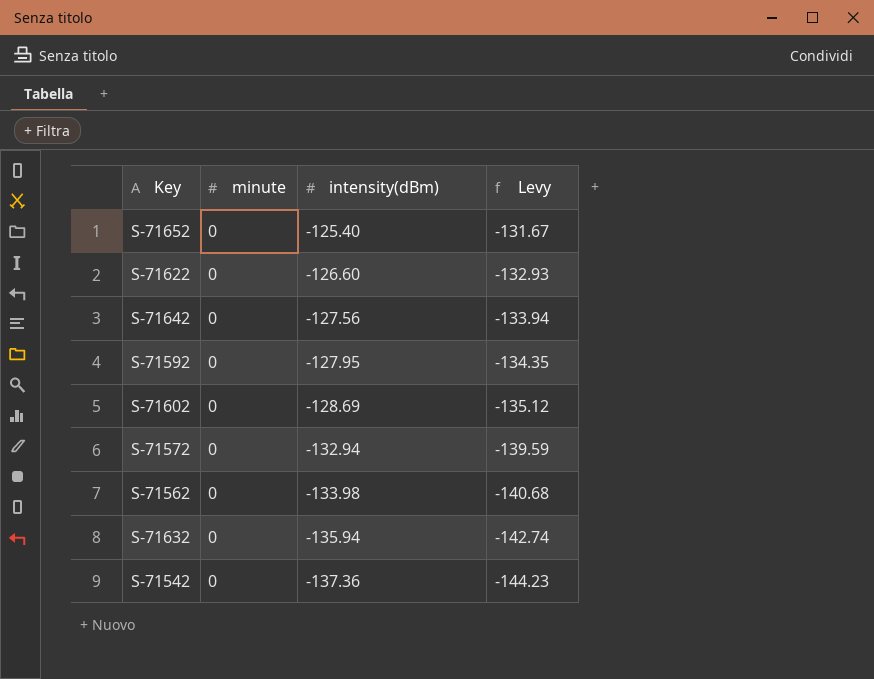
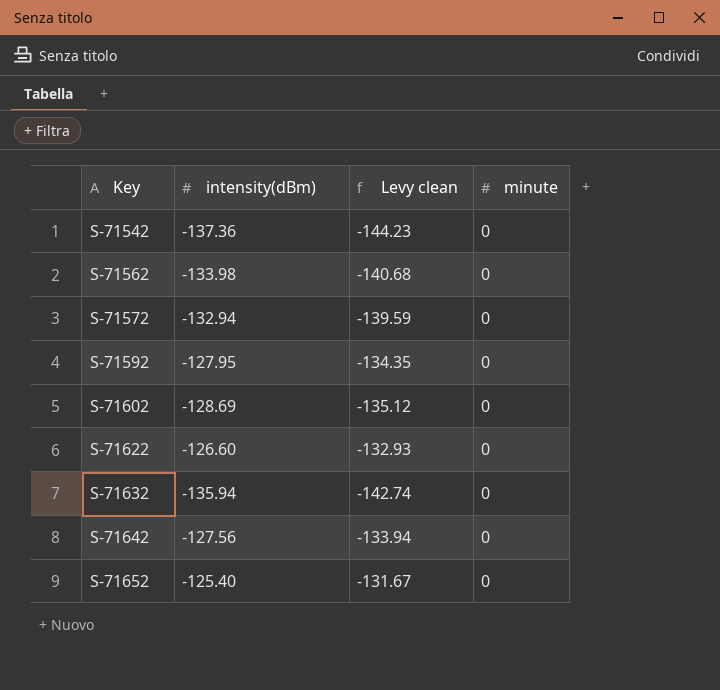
row order: intensity(dBm) descending -> Key ascending
column name: Levy -> Levy clean
column minute | position: 2 -> 4

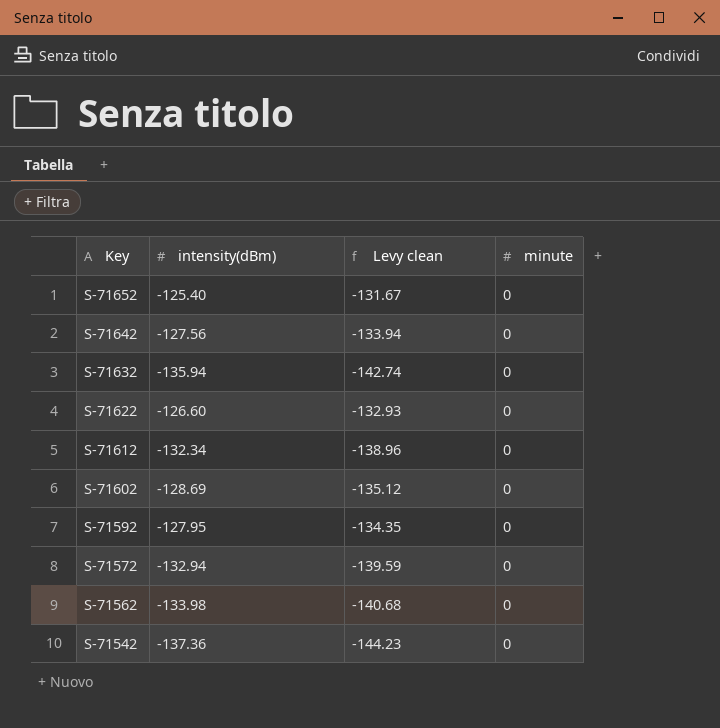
row order: Key ascending -> Key descending
row S-71612: none -> -132.34 | -138.96 | 0

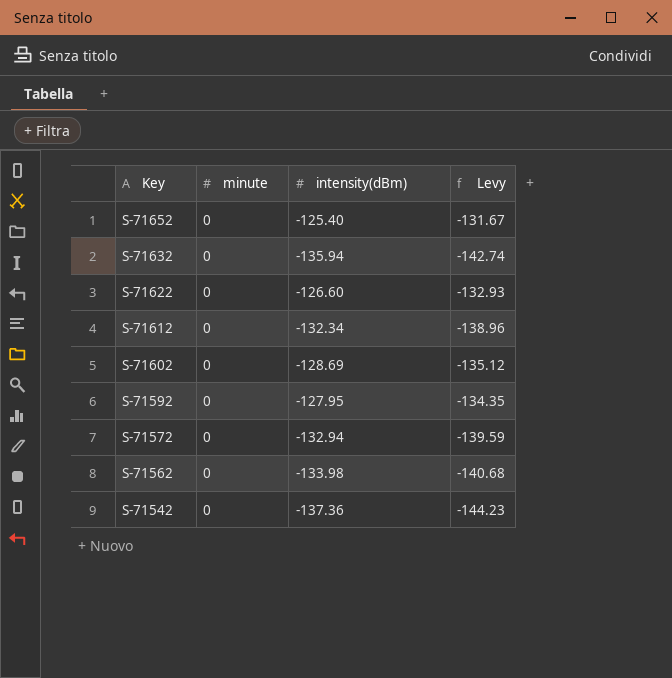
column minute | position: 4 -> 2
column name: Levy clean -> Levy
row S-71642: -127.56 | -133.94 | 0 -> none

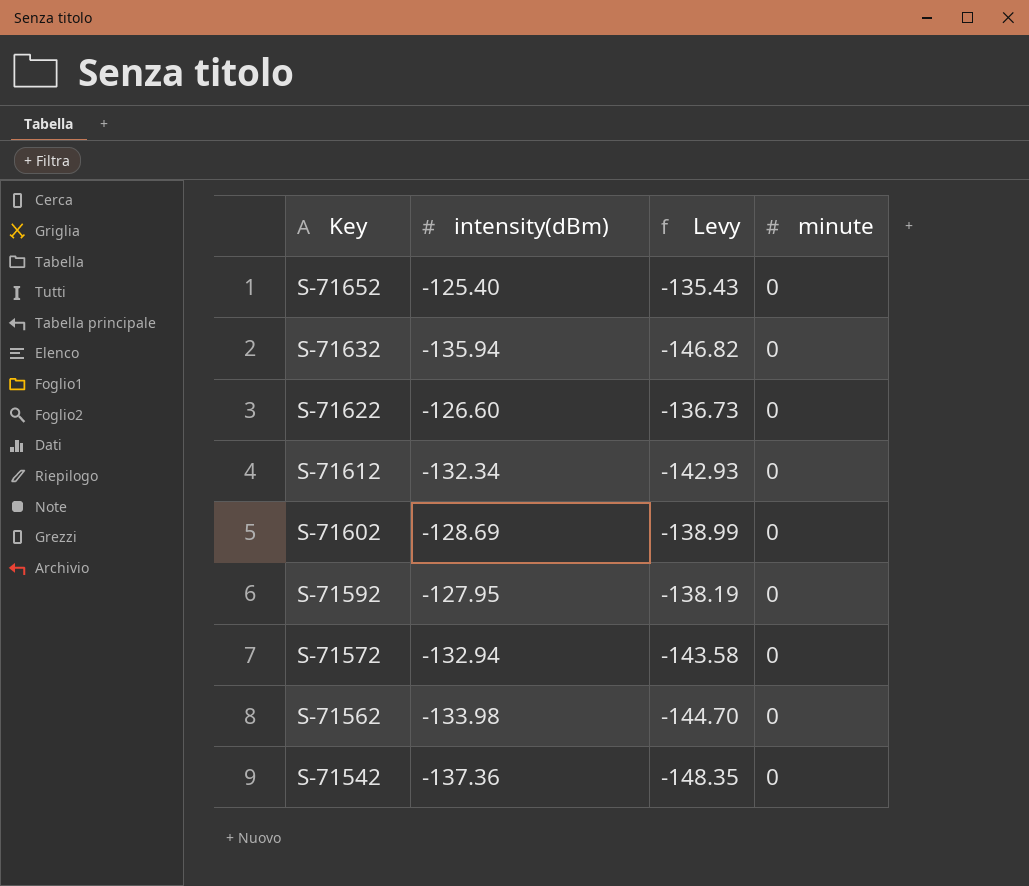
column Levy | formula: [intensity(dBm)] * 1.05 -> [intensity(dBm)] * 1.08
column minute | position: 2 -> 4

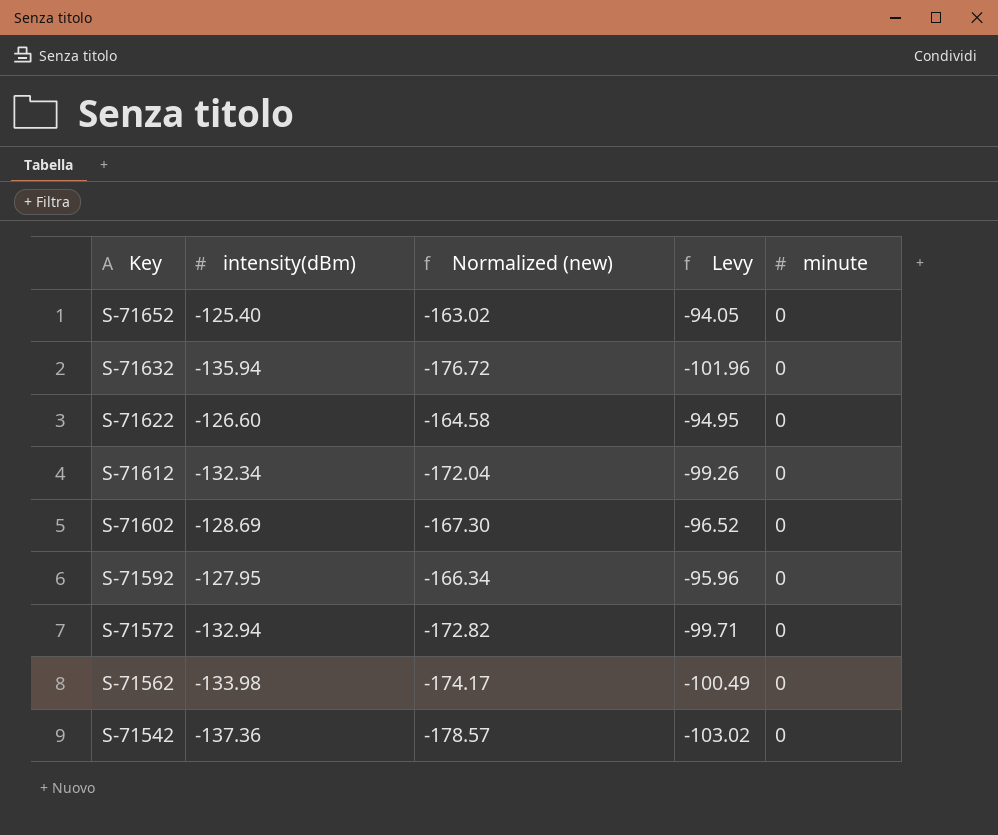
column Normalized (new) | formula: none -> [intensity(dBm)] * 1.3
column Levy | formula: [intensity(dBm)] * 1.08 -> [intensity(dBm)] * 0.75

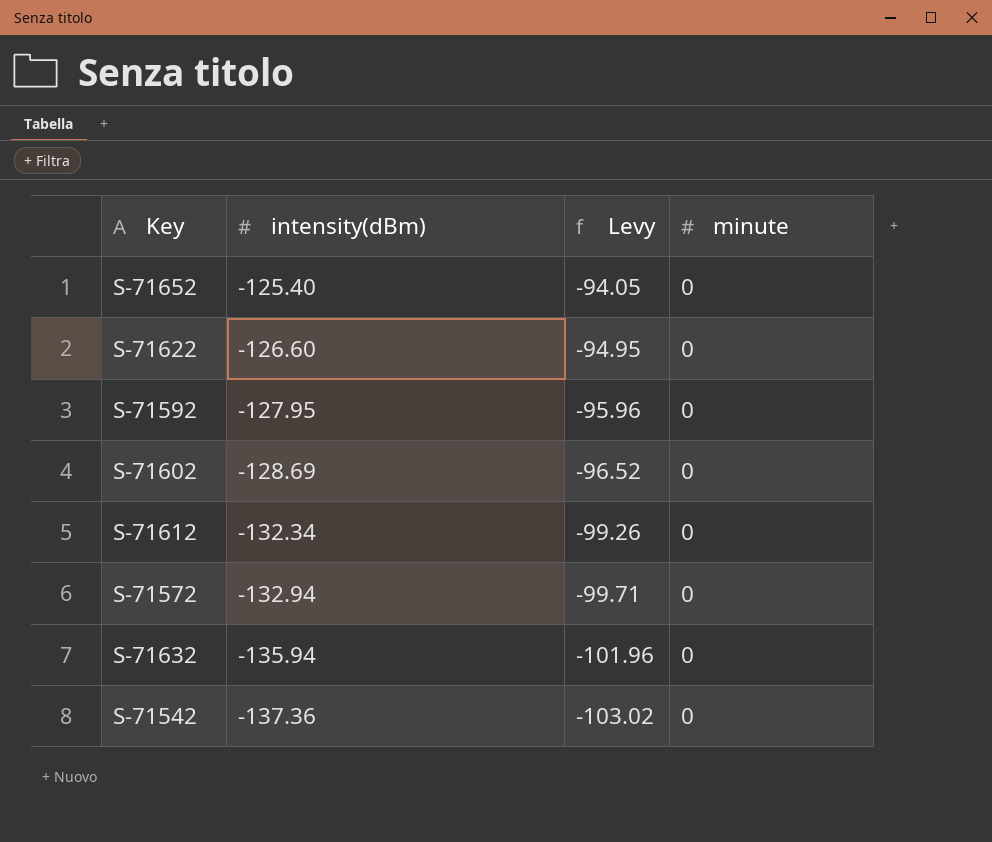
row order: Key descending -> intensity(dBm) descending
column Normalized (new) | formula: [intensity(dBm)] * 1.3 -> none
row S-71562: -133.98 | -174.17 | -100.49 | 0 -> none

